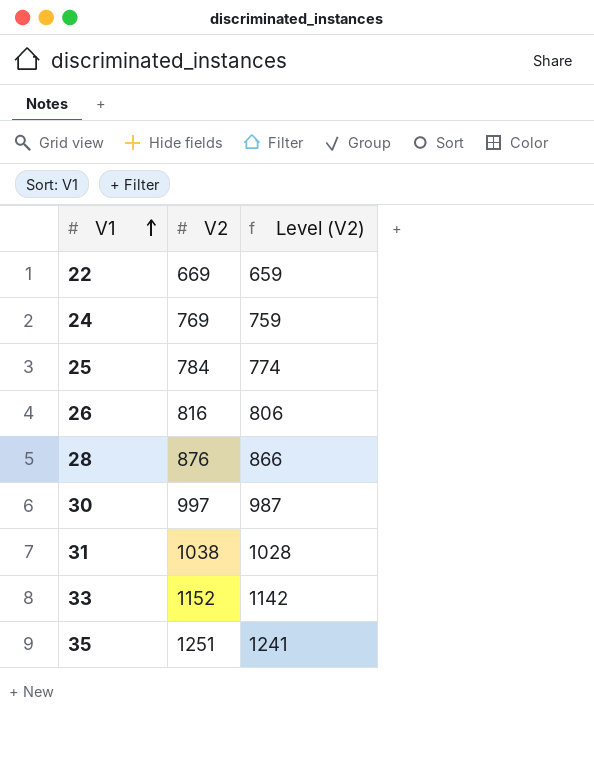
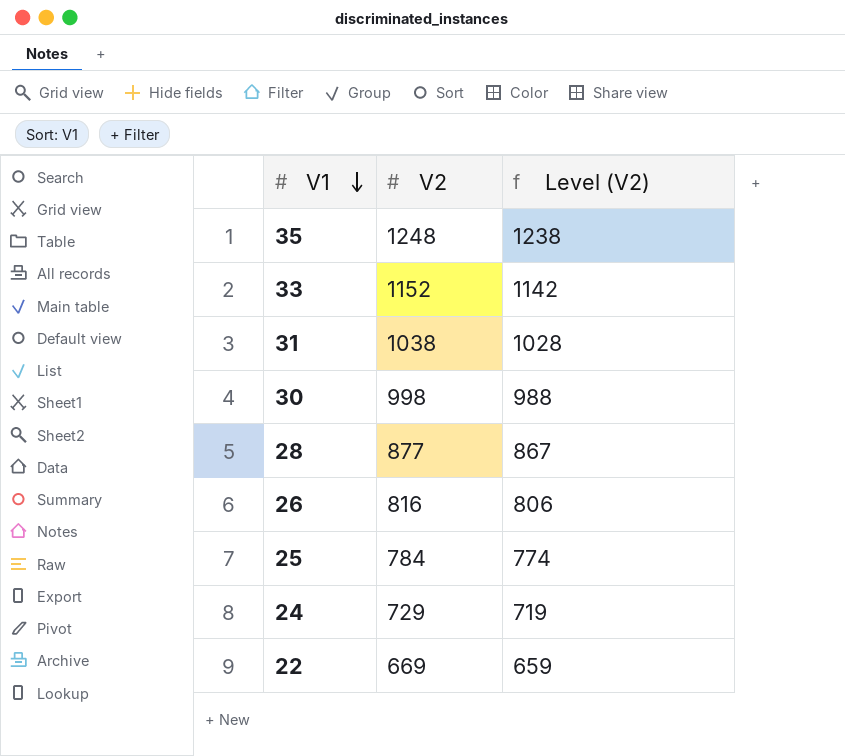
row order: V1 ascending -> V1 descending
35 | V2: 1251 -> 1248
35 | Level (V2): 1241 -> 1238
30 | V2: 997 -> 998
30 | Level (V2): 987 -> 988
28 | V2: 876 -> 877
28 | Level (V2): 866 -> 867
24 | V2: 769 -> 729
24 | Level (V2): 759 -> 719

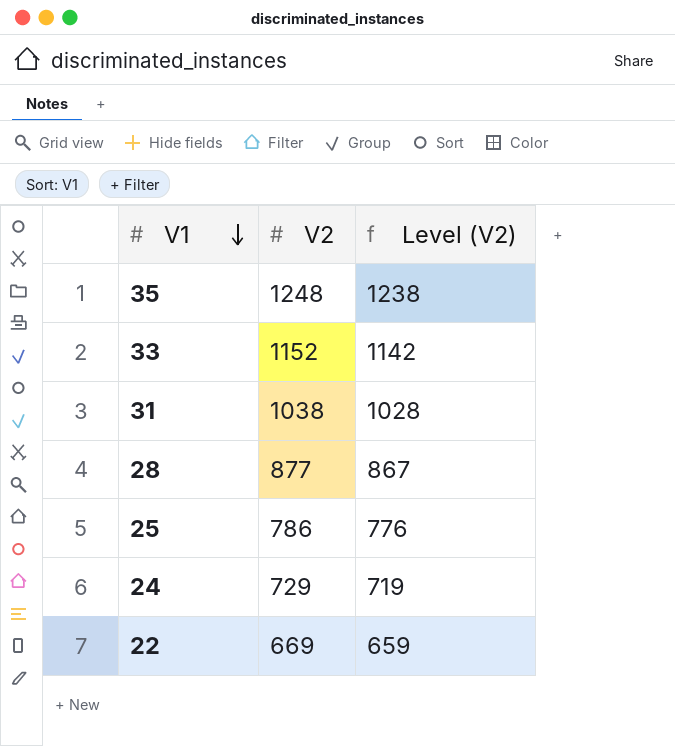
row 30: 998 | 988 -> none
row 26: 816 | 806 -> none
25 | V2: 784 -> 786
25 | Level (V2): 774 -> 776

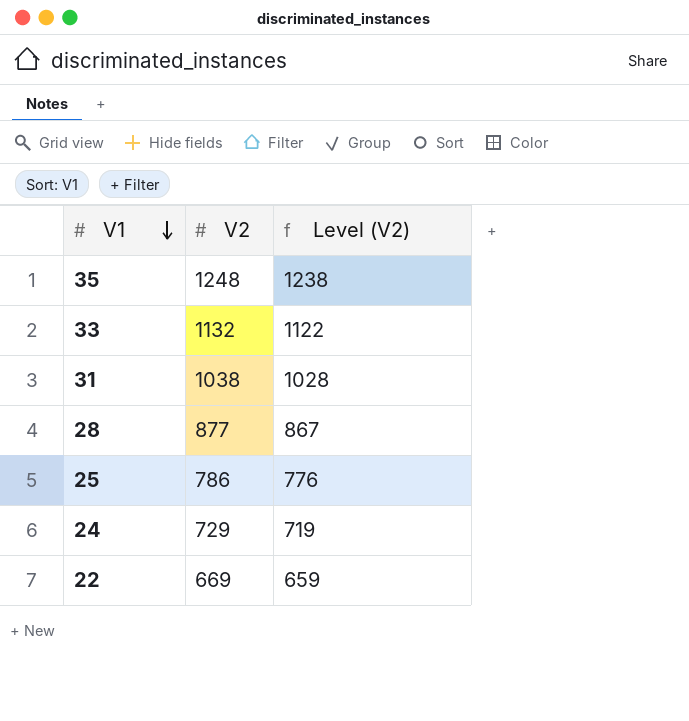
33 | V2: 1152 -> 1132
33 | Level (V2): 1142 -> 1122

